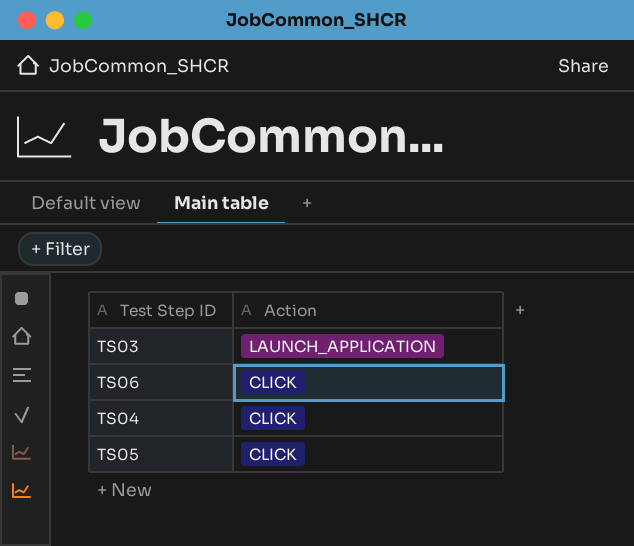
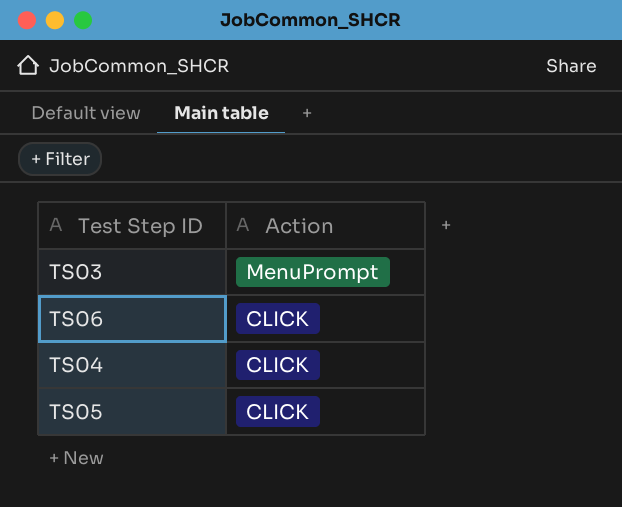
TS03 | Action: LAUNCH_APPLICATION -> MenuPrompt

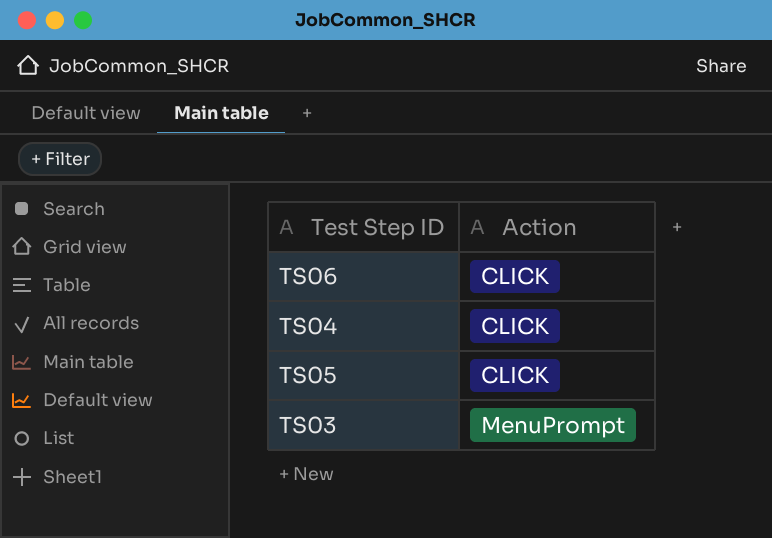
row order: Action descending -> Action ascending

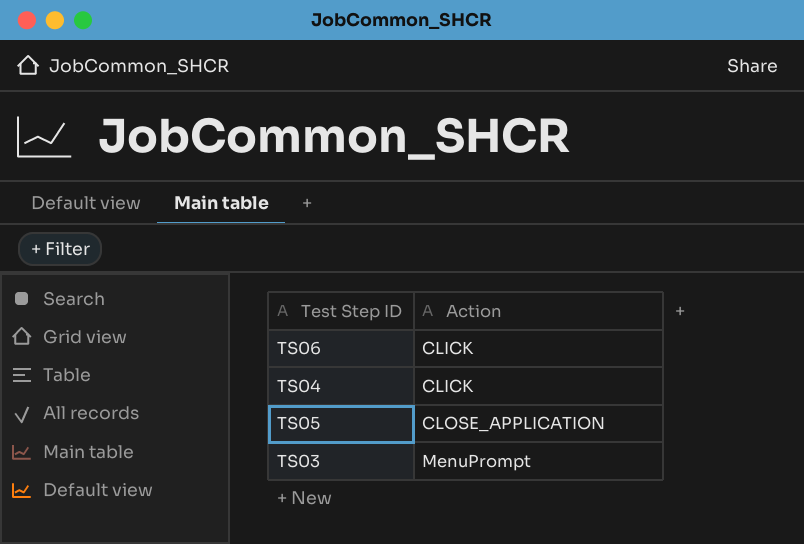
TS05 | Action: CLICK -> CLOSE_APPLICATION

